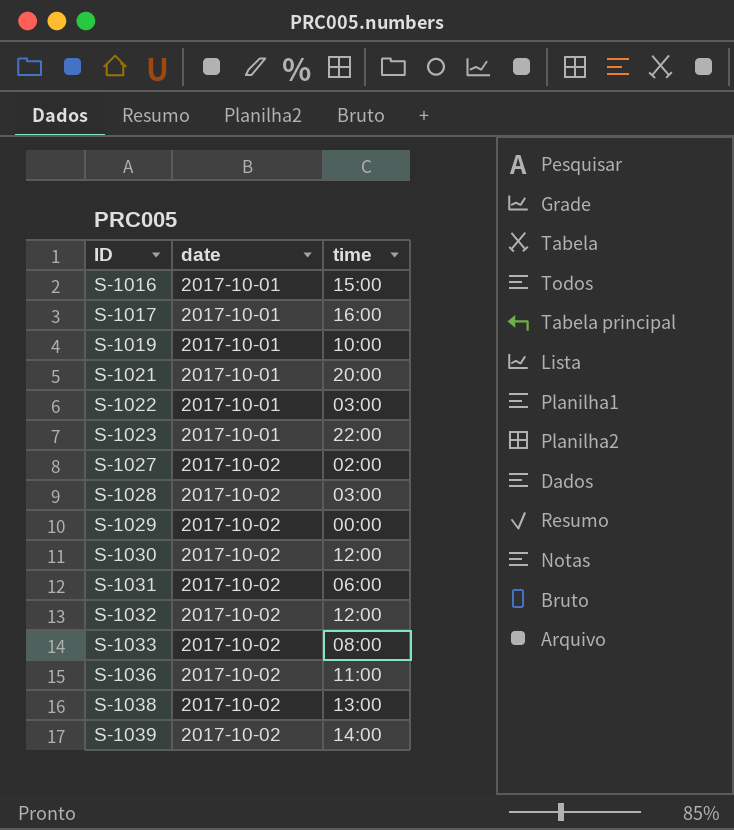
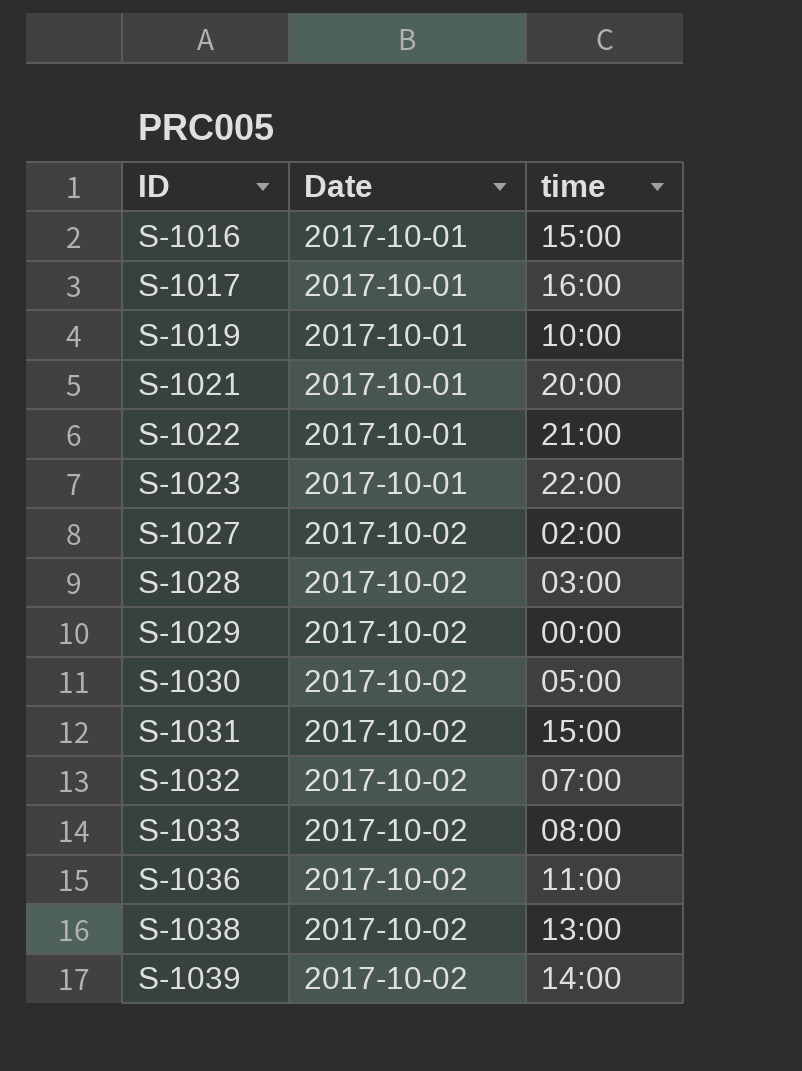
column name: date -> Date
S-1022 | time: 03:00 -> 21:00
S-1030 | time: 12:00 -> 05:00
S-1031 | time: 06:00 -> 15:00
S-1032 | time: 12:00 -> 07:00

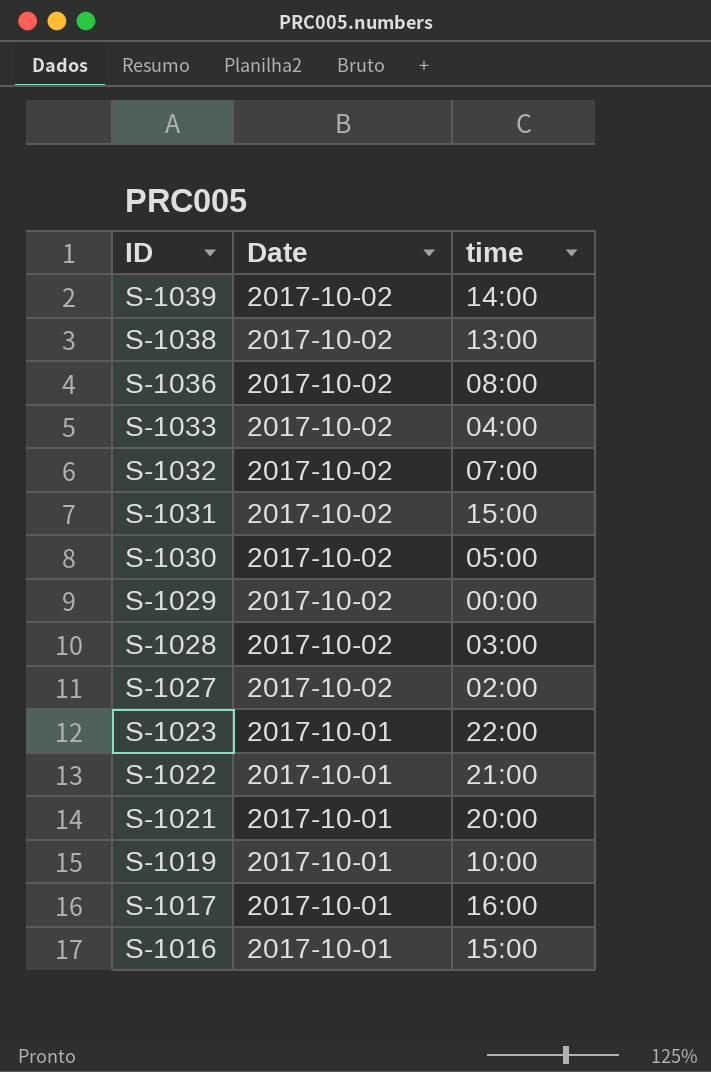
row order: ID ascending -> ID descending
S-1036 | time: 11:00 -> 08:00
S-1033 | time: 08:00 -> 04:00

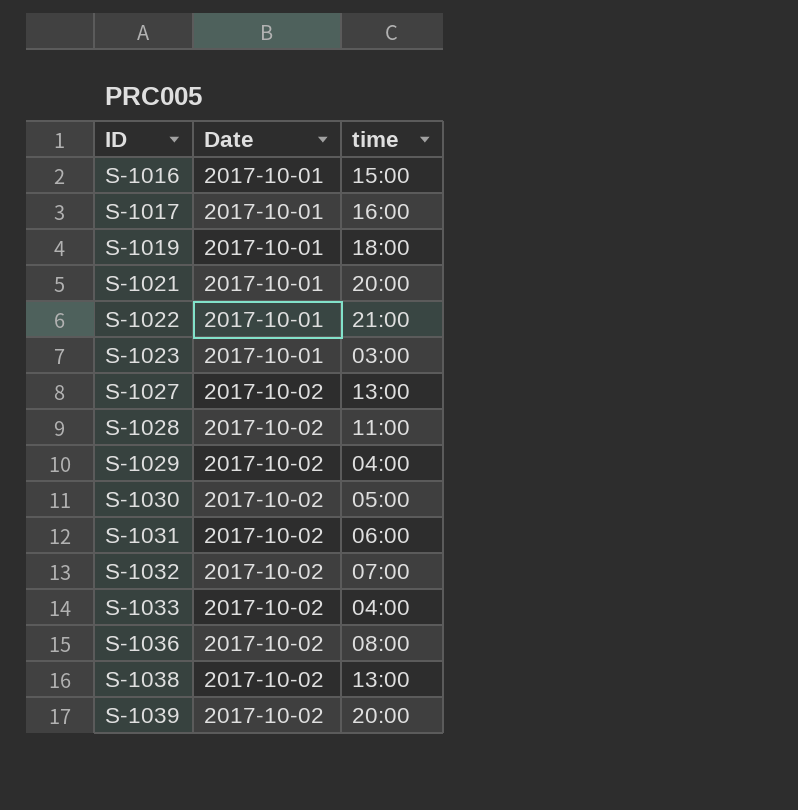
row order: ID descending -> ID ascending
S-1019 | time: 10:00 -> 18:00
S-1023 | time: 22:00 -> 03:00
S-1027 | time: 02:00 -> 13:00
S-1028 | time: 03:00 -> 11:00
S-1029 | time: 00:00 -> 04:00
S-1031 | time: 15:00 -> 06:00
S-1039 | time: 14:00 -> 20:00

